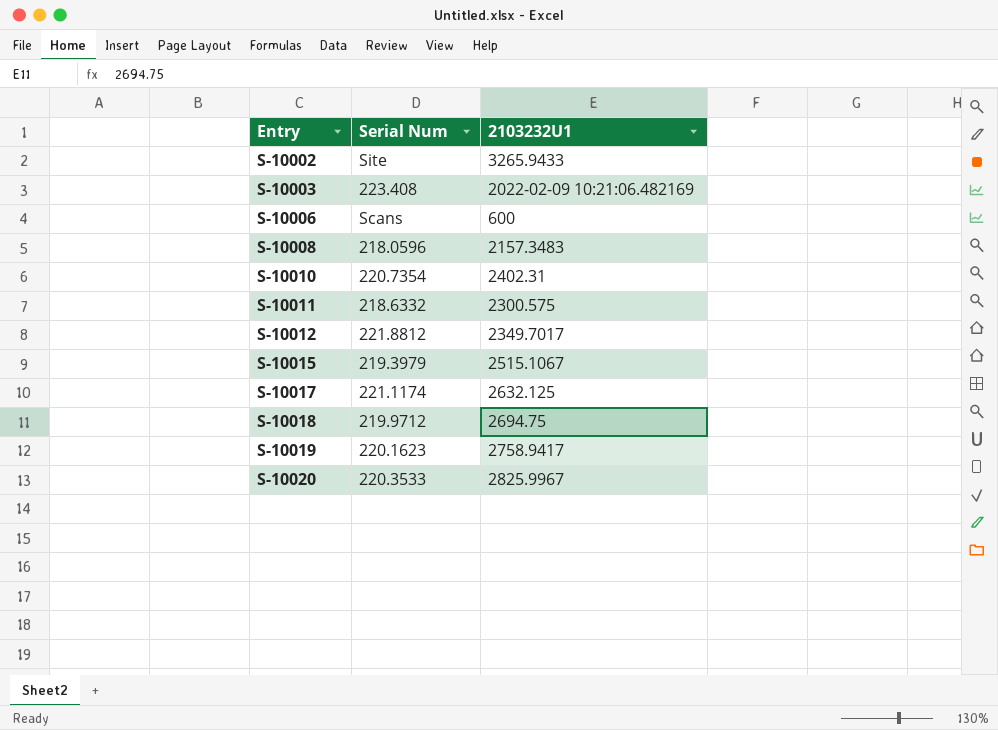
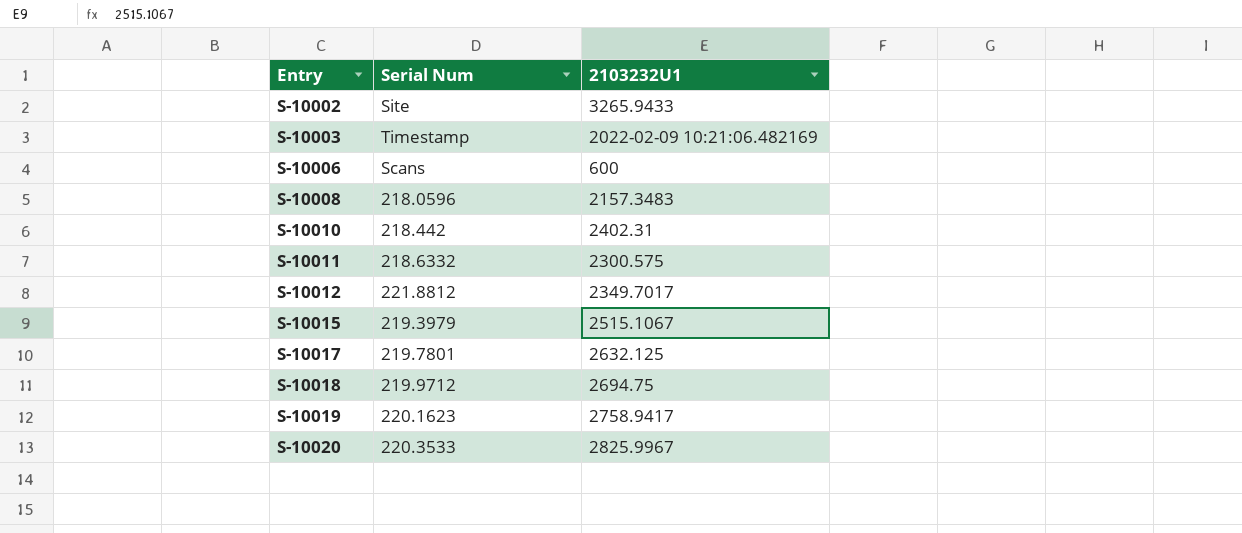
S-10003 | Serial Num: 223.408 -> Timestamp
S-10010 | Serial Num: 220.7354 -> 218.442
S-10017 | Serial Num: 221.1174 -> 219.7801

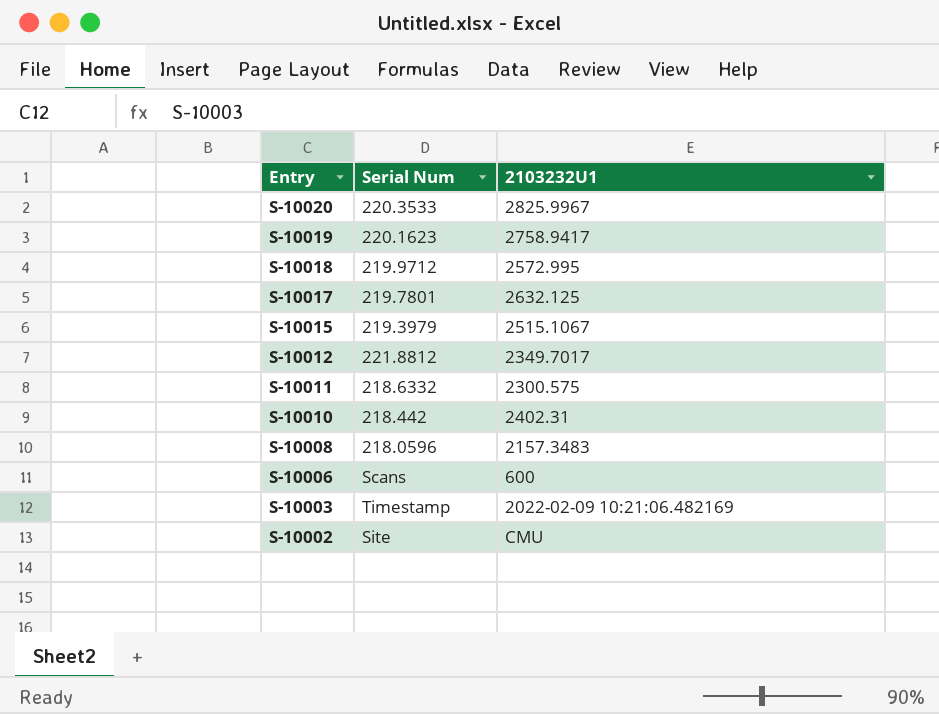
row order: Entry ascending -> Entry descending
S-10018 | 2103232U1: 2694.75 -> 2572.995
S-10002 | 2103232U1: 3265.9433 -> CMU

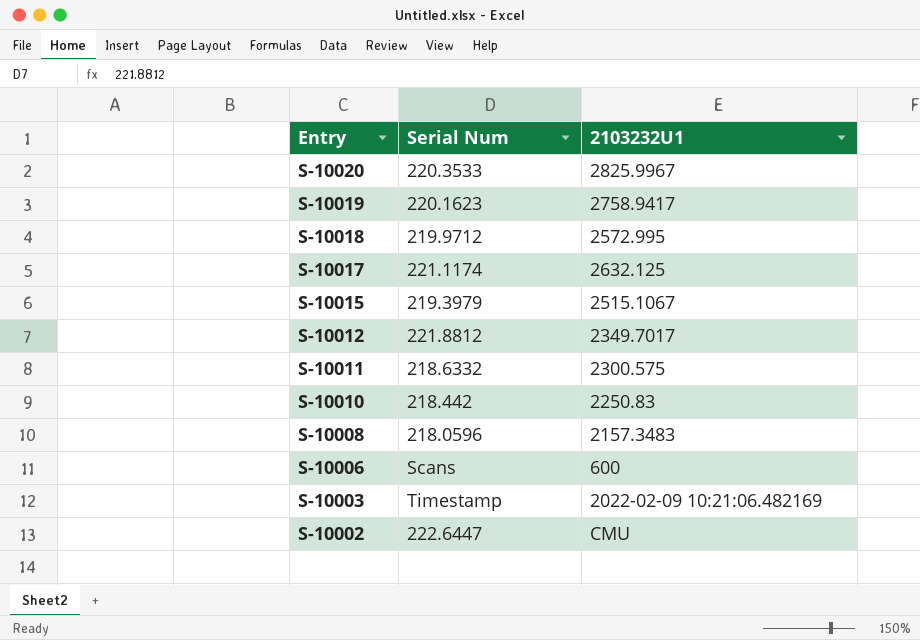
S-10017 | Serial Num: 219.7801 -> 221.1174
S-10010 | 2103232U1: 2402.31 -> 2250.83
S-10002 | Serial Num: Site -> 222.6447

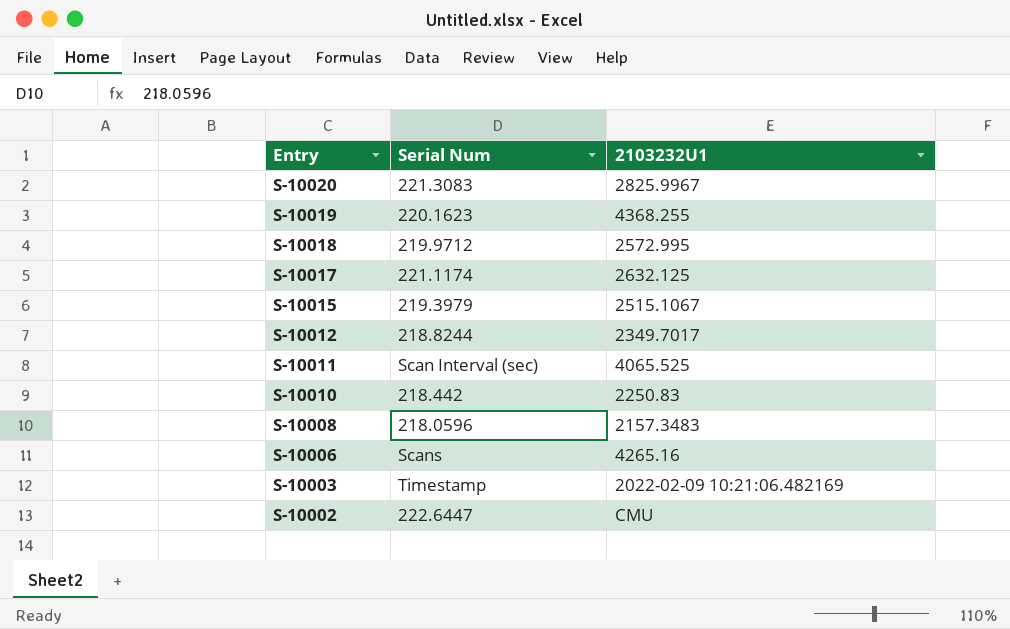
S-10020 | Serial Num: 220.3533 -> 221.3083
S-10019 | 2103232U1: 2758.9417 -> 4368.255
S-10012 | Serial Num: 221.8812 -> 218.8244
S-10011 | Serial Num: 218.6332 -> Scan Interval (sec)
S-10011 | 2103232U1: 2300.575 -> 4065.525
S-10006 | 2103232U1: 600 -> 4265.16

